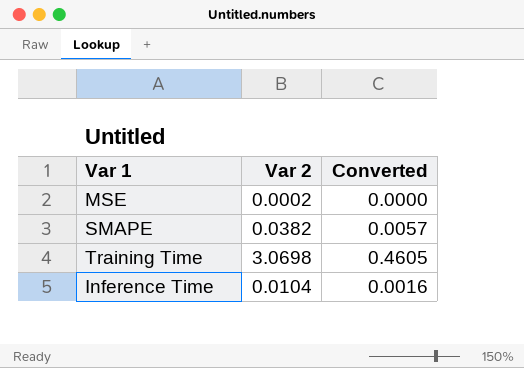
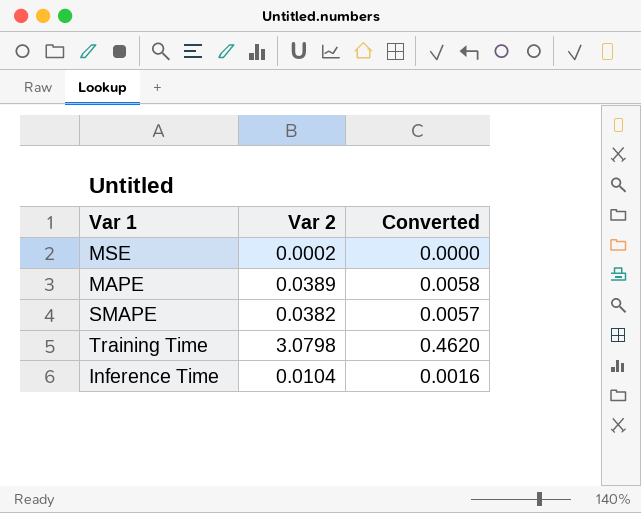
row MAPE: none -> 0.0389 | 0.0058
Training Time | Var 2: 3.0698 -> 3.0798
Training Time | Converted: 0.4605 -> 0.4620

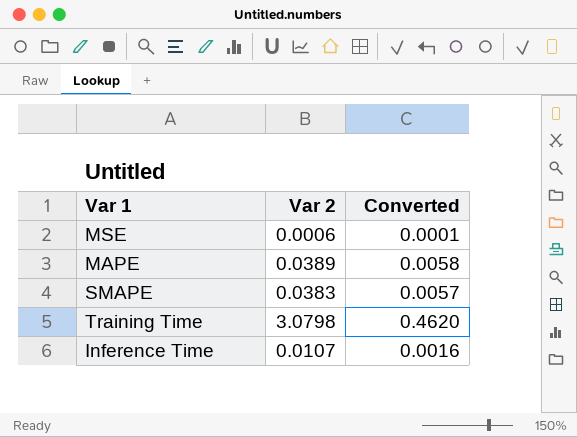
MSE | Var 2: 0.0002 -> 0.0006
MSE | Converted: 0.0000 -> 0.0001
SMAPE | Var 2: 0.0382 -> 0.0383
Inference Time | Var 2: 0.0104 -> 0.0107

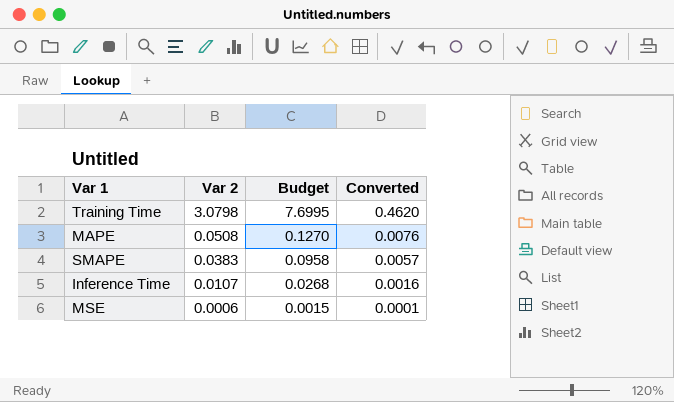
row order: none -> Var 2 descending
column Budget | formula: none -> [Var 2] * 2.5
MAPE | Var 2: 0.0389 -> 0.0508
MAPE | Converted: 0.0058 -> 0.0076

